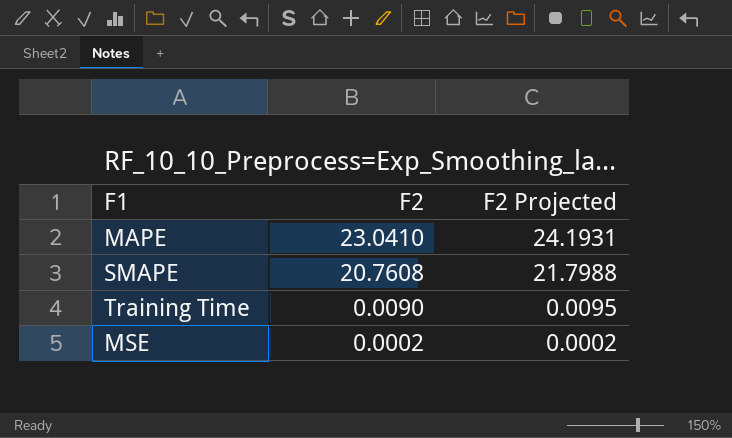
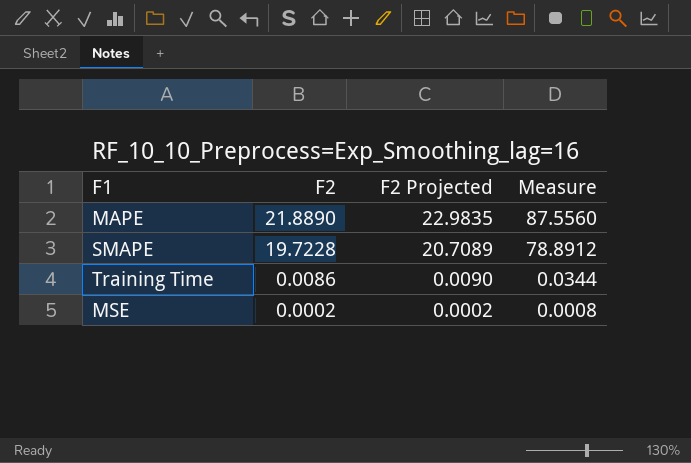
column Measure | formula: none -> [F2] * 4
MAPE | F2: 23.0410 -> 21.8890
MAPE | F2 Projected: 24.1931 -> 22.9835
SMAPE | F2: 20.7608 -> 19.7228
SMAPE | F2 Projected: 21.7988 -> 20.7089
Training Time | F2: 0.0090 -> 0.0086
Training Time | F2 Projected: 0.0095 -> 0.0090

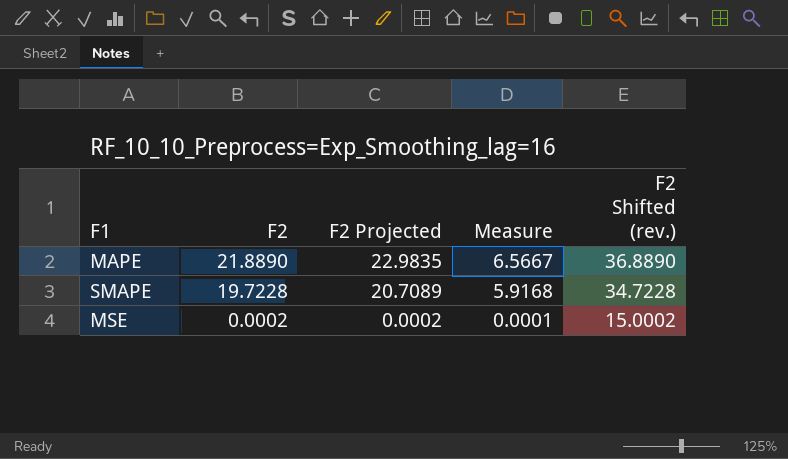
column Measure | formula: [F2] * 4 -> [F2] * 0.3
column F2 Shifted (rev.) | formula: none -> [F2] + 15
row Training Time: 0.0086 | 0.0090 | 0.0344 -> none

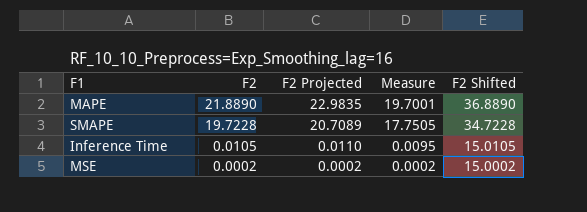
column Measure | formula: [F2] * 0.3 -> [F2] * 0.9
column name: F2 Shifted (rev.) -> F2 Shifted
row Inference Time: none -> 0.0105 | 0.0110 | 0.0095 | 15.0105

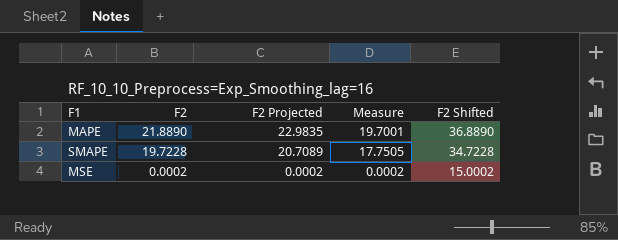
row Inference Time: 0.0105 | 0.0110 | 0.0095 | 15.0105 -> none

